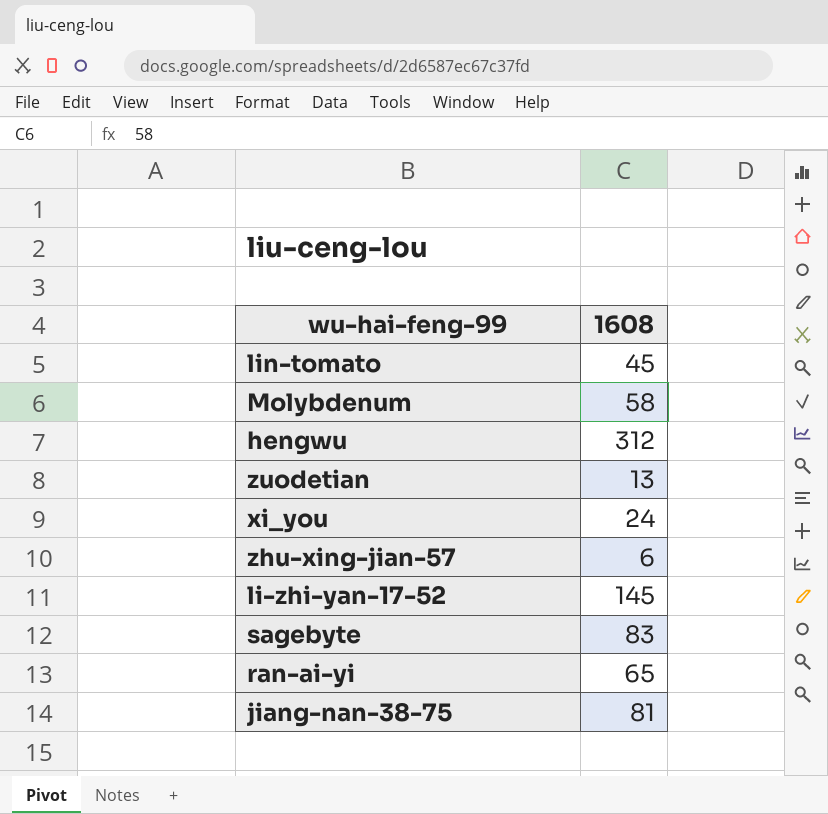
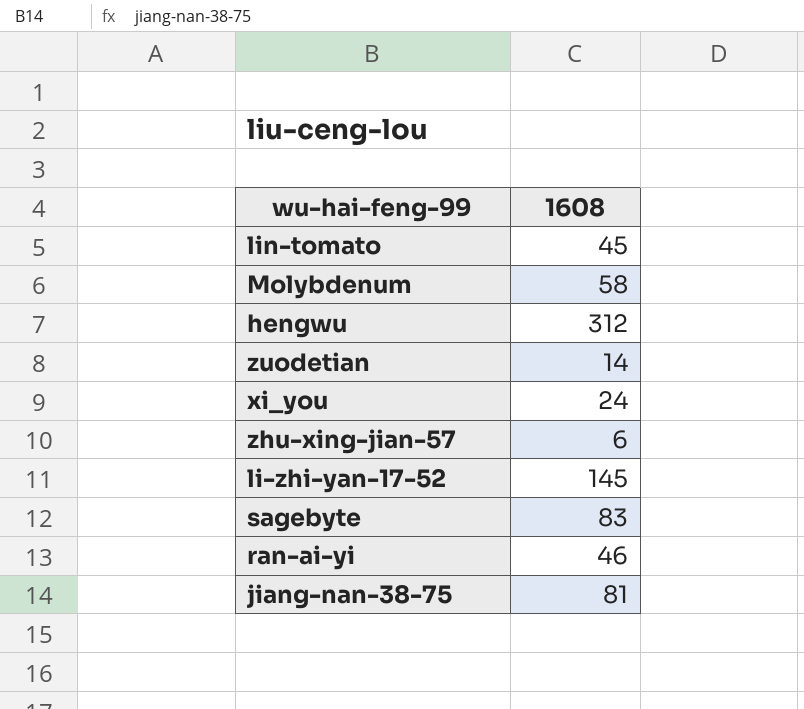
zuodetian | 1608: 13 -> 14
ran-ai-yi | 1608: 65 -> 46

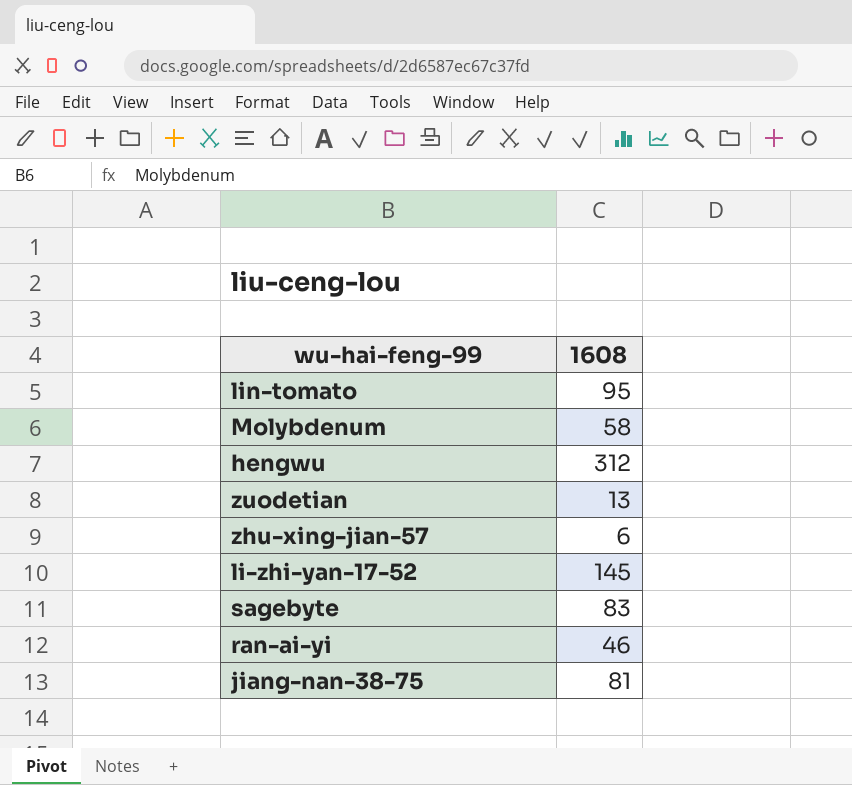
row xi_you: 24 -> none
lin-tomato | 1608: 45 -> 95
zuodetian | 1608: 14 -> 13

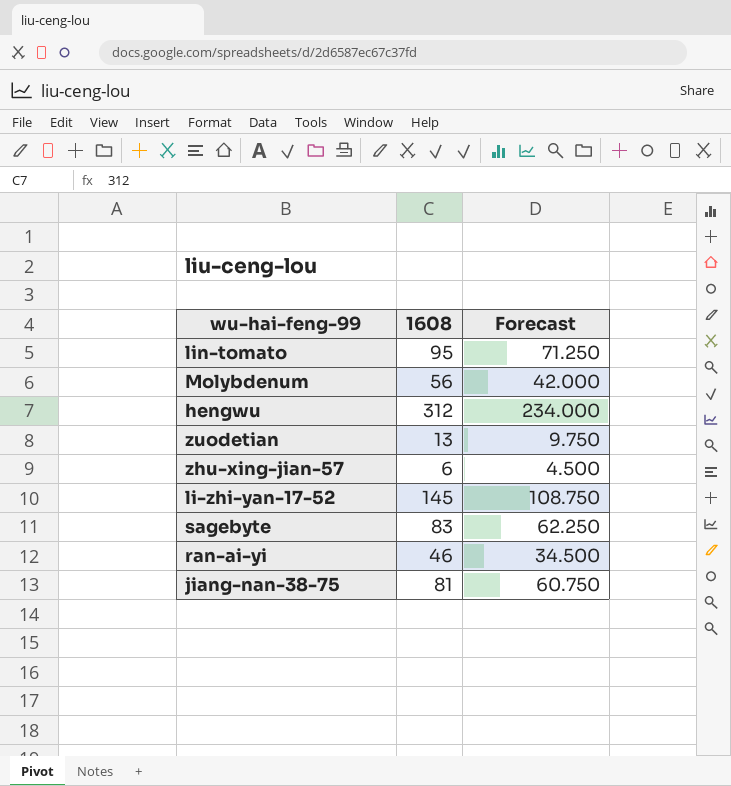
column Forecast | formula: none -> [1608] * 0.75
Molybdenum | 1608: 58 -> 56

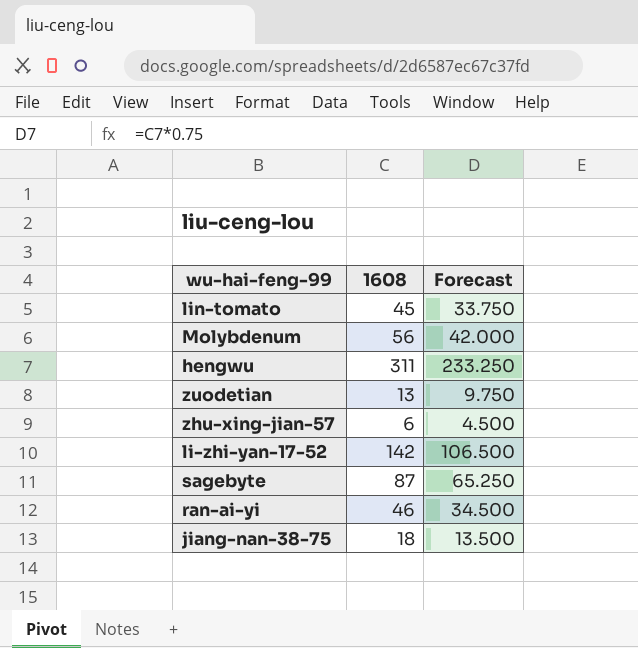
lin-tomato | 1608: 95 -> 45
lin-tomato | Forecast: 71.250 -> 33.750
hengwu | 1608: 312 -> 311
hengwu | Forecast: 234.000 -> 233.250
li-zhi-yan-17-52 | 1608: 145 -> 142
li-zhi-yan-17-52 | Forecast: 108.750 -> 106.500
sagebyte | 1608: 83 -> 87
sagebyte | Forecast: 62.250 -> 65.250
jiang-nan-38-75 | 1608: 81 -> 18
jiang-nan-38-75 | Forecast: 60.750 -> 13.500

